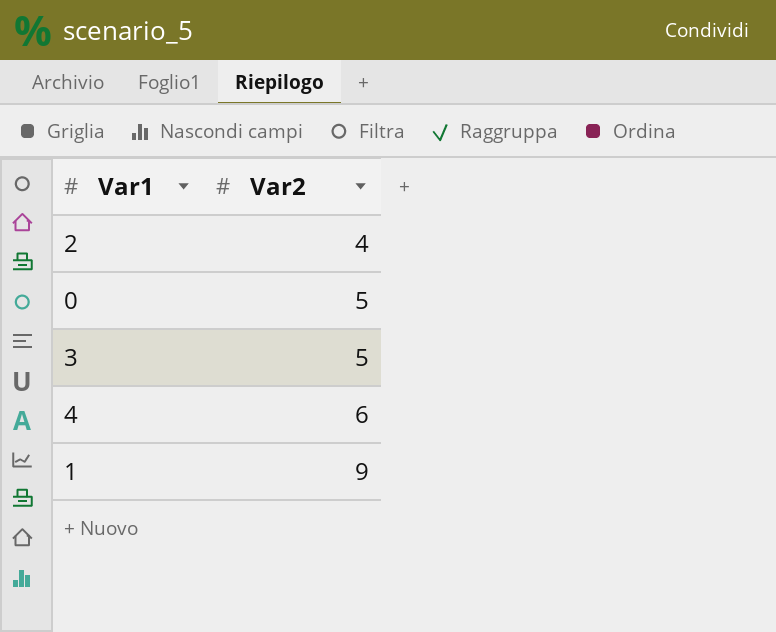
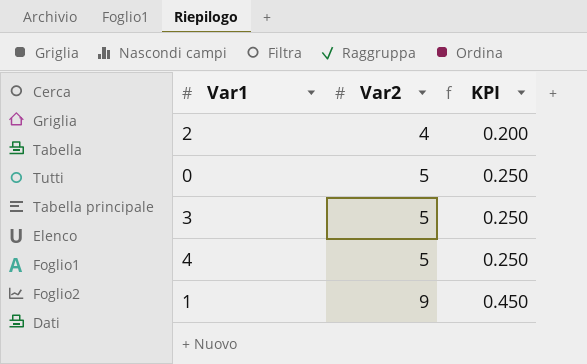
column KPI | formula: none -> [Var2] * 0.05
4 | Var2: 6 -> 5

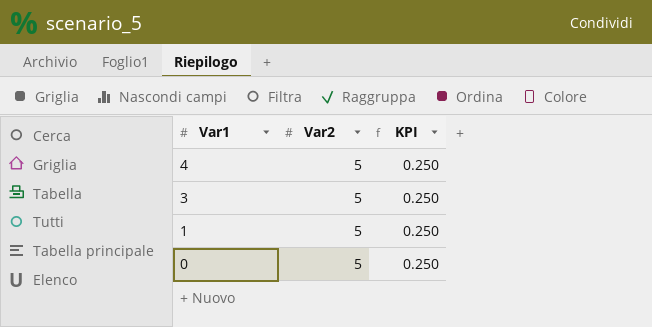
row order: Var2 ascending -> Var1 descending
row 2: 4 | 0.200 -> none
1 | Var2: 9 -> 5
1 | KPI: 0.450 -> 0.250

